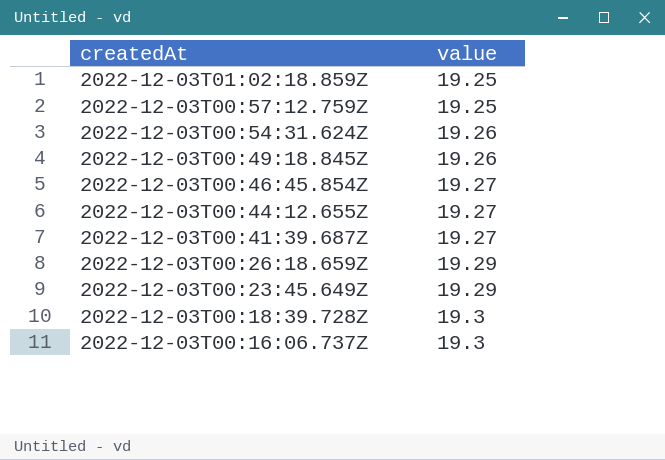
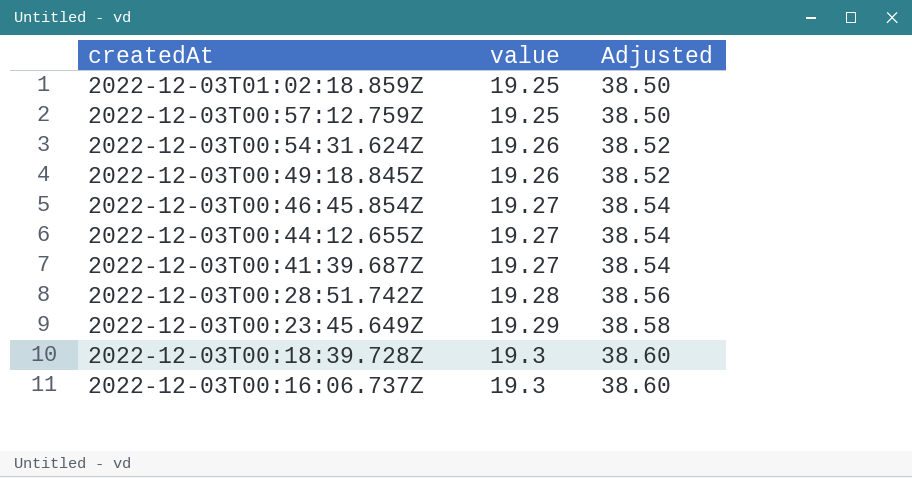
column Adjusted | formula: none -> [value] * 2
row 2022-12-03T00:26:18.659Z: 19.29 -> none
row 2022-12-03T00:28:51.742Z: none -> 19.28 | 38.56

